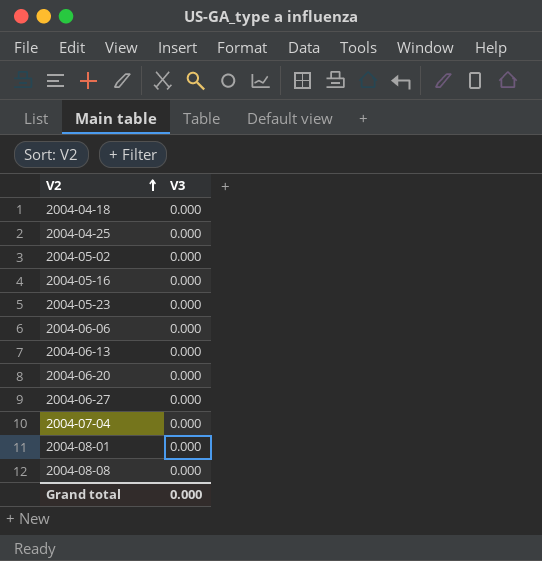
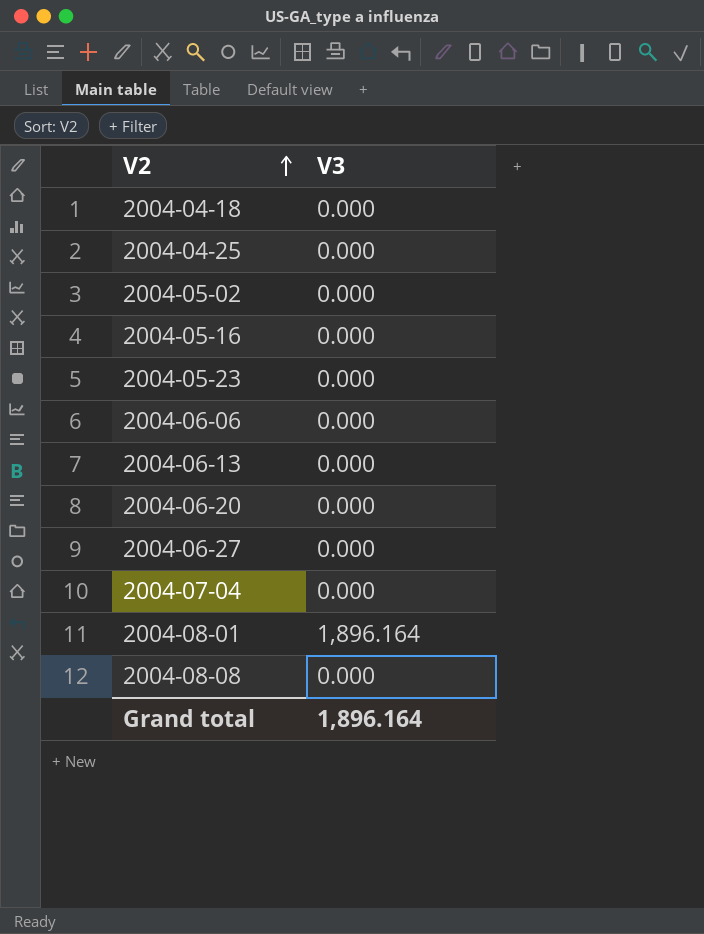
2004-08-01 | V3: 0.000 -> 1,896.164
Grand total | V3: 0.000 -> 1,896.164

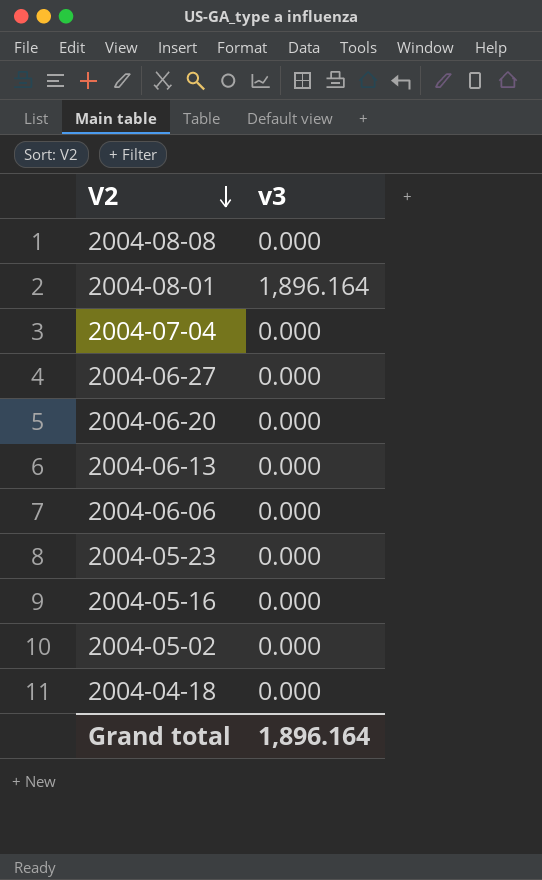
row order: V2 ascending -> V2 descending
column name: V3 -> v3
row 2004-04-25: 0.000 -> none

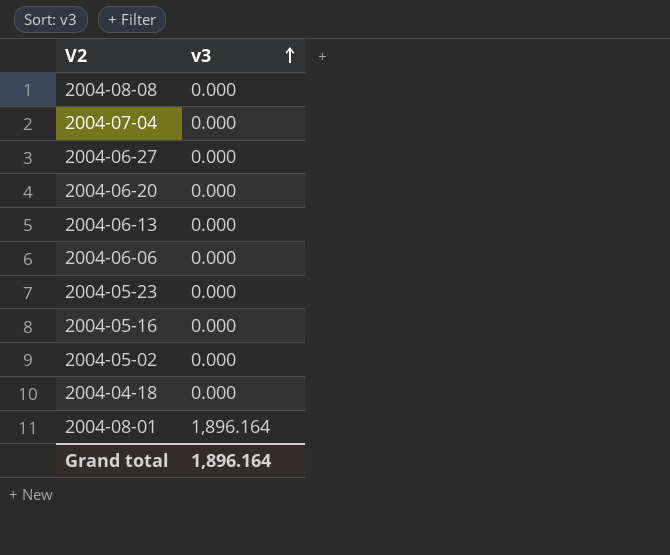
row order: V2 descending -> v3 ascending

